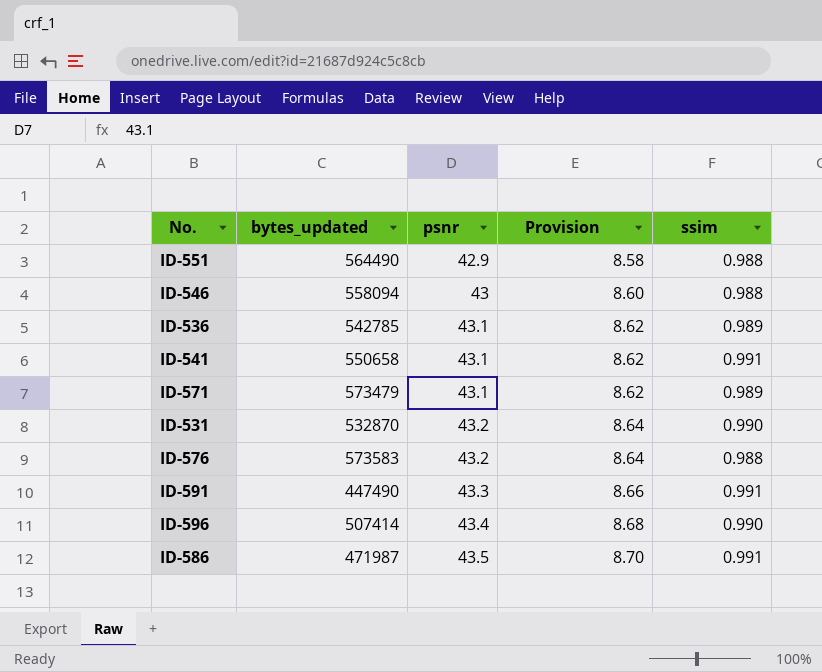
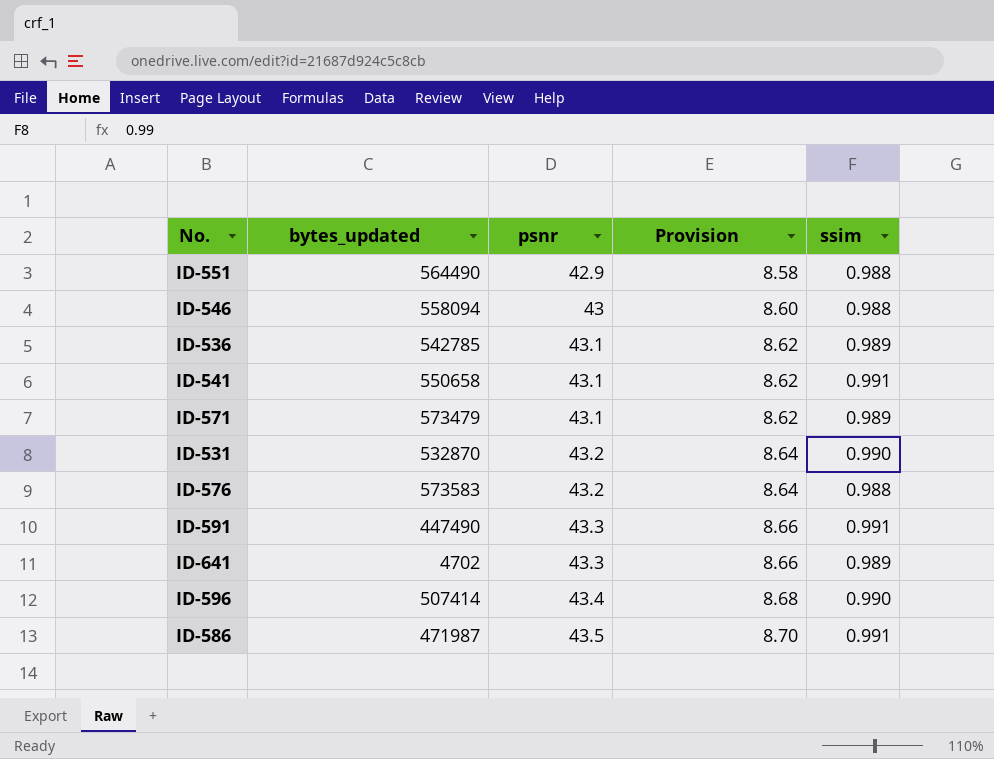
row ID-641: none -> 4702 | 43.3 | 8.66 | 0.989

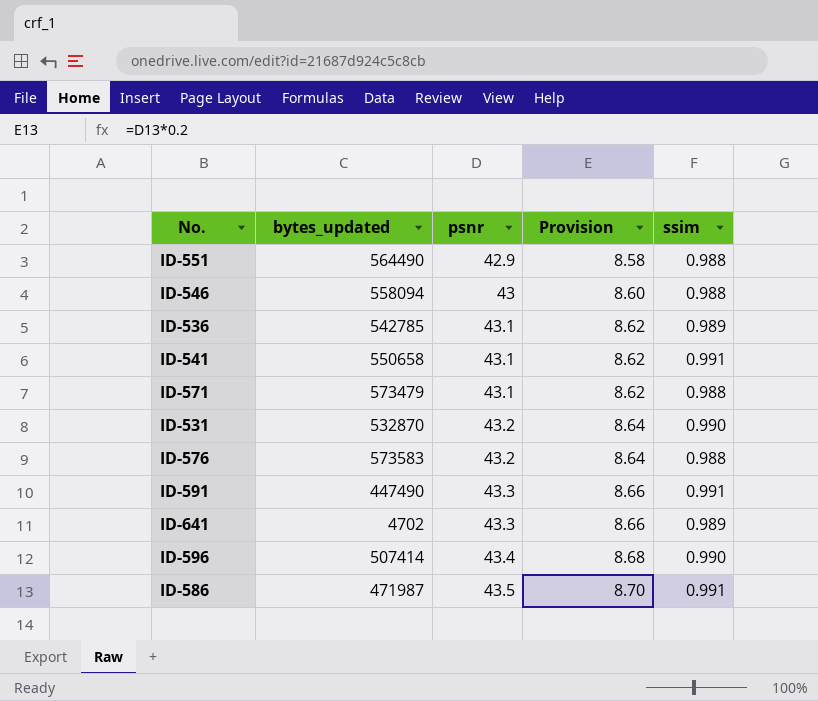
ID-571 | ssim: 0.989 -> 0.988

